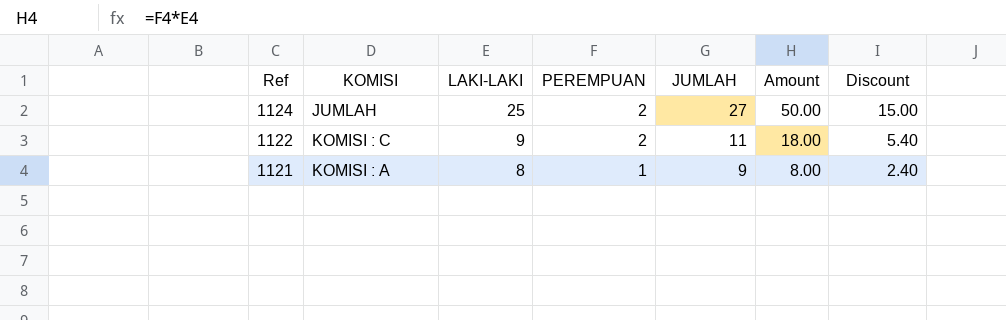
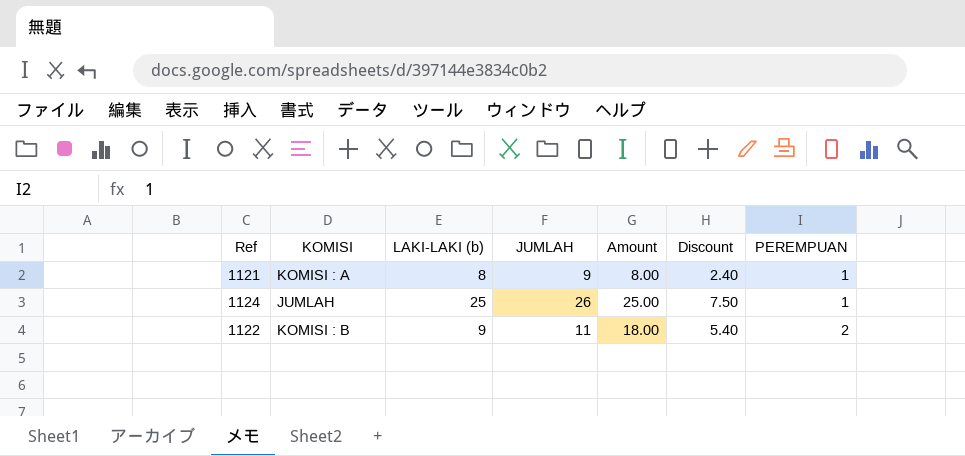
row order: Ref descending -> PEREMPUAN ascending
column name: LAKI-LAKI -> LAKI-LAKI (b)
column PEREMPUAN | position: 4 -> 7
1124 | JUMLAH: 27 -> 26
1124 | Amount: 50.00 -> 25.00
1124 | Discount: 15.00 -> 7.50
1124 | PEREMPUAN: 2 -> 1
1122 | KOMISI: KOMISI : C -> KOMISI : B

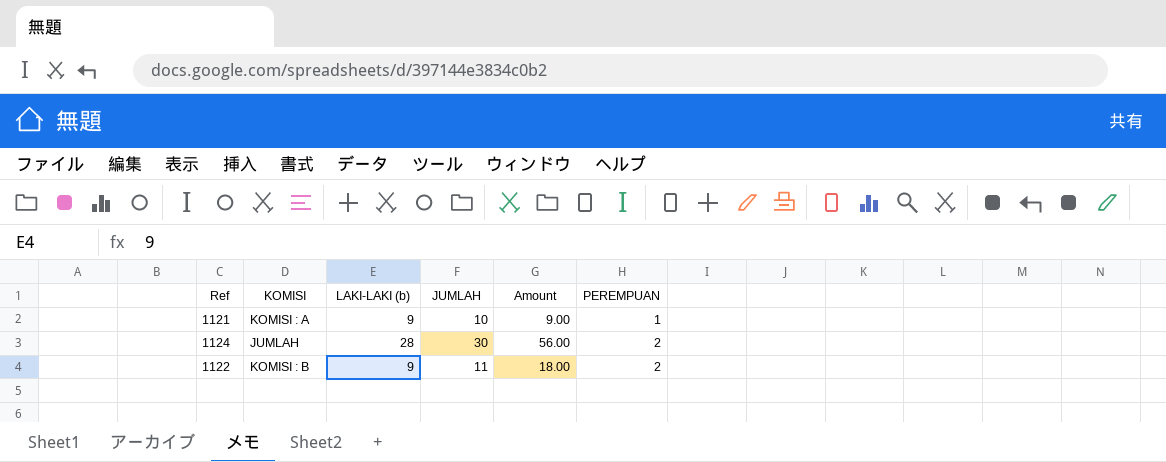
column Discount | formula: [Amount] * 0.3 -> none
1121 | LAKI-LAKI (b): 8 -> 9
1121 | JUMLAH: 9 -> 10
1121 | Amount: 8.00 -> 9.00
1124 | LAKI-LAKI (b): 25 -> 28
1124 | JUMLAH: 26 -> 30
1124 | Amount: 25.00 -> 56.00
1124 | PEREMPUAN: 1 -> 2

